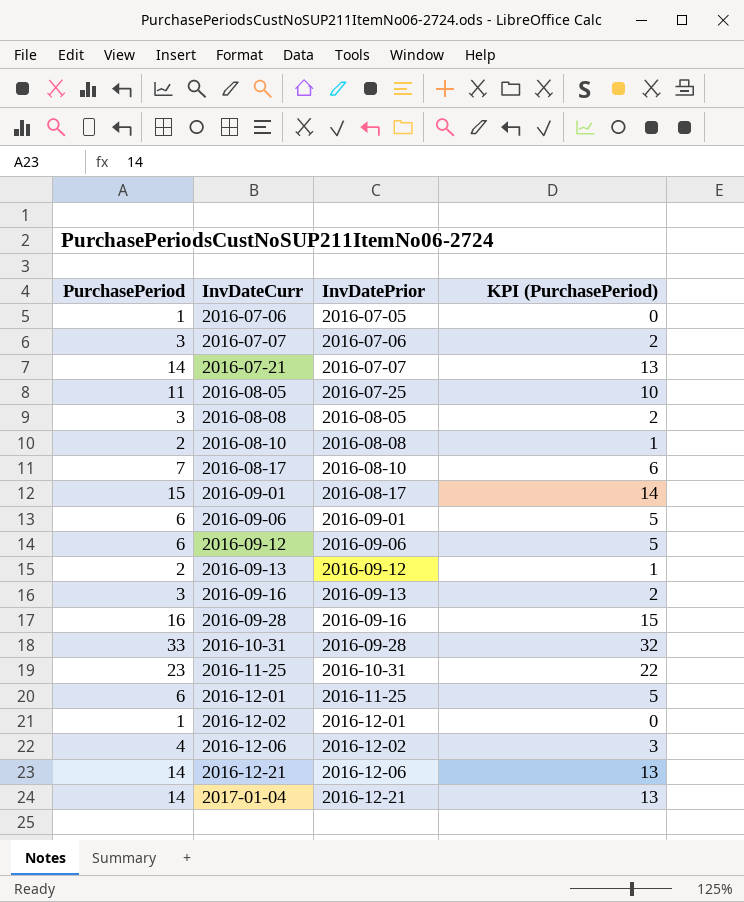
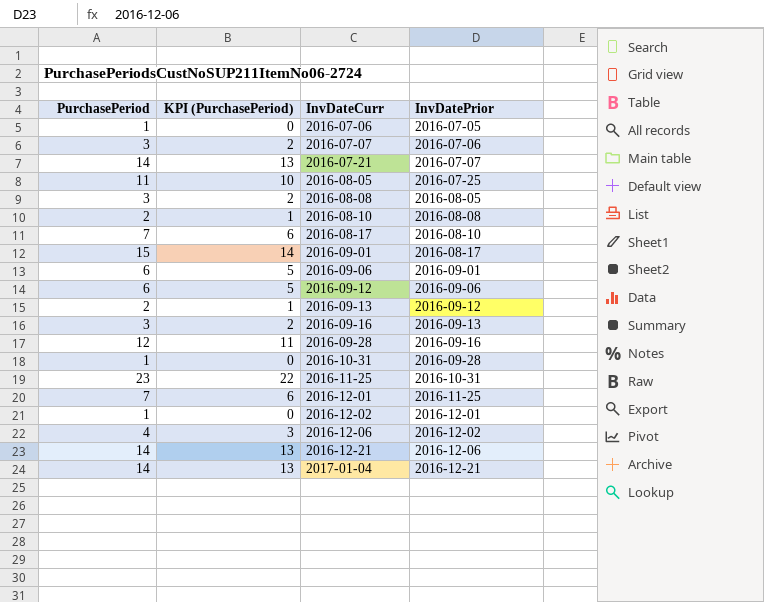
column KPI (PurchasePeriod) | position: 4 -> 2
2016-09-28 | PurchasePeriod: 16 -> 12
2016-09-28 | KPI (PurchasePeriod): 15 -> 11
2016-10-31 | PurchasePeriod: 33 -> 1
2016-10-31 | KPI (PurchasePeriod): 32 -> 0
2016-12-01 | PurchasePeriod: 6 -> 7
2016-12-01 | KPI (PurchasePeriod): 5 -> 6

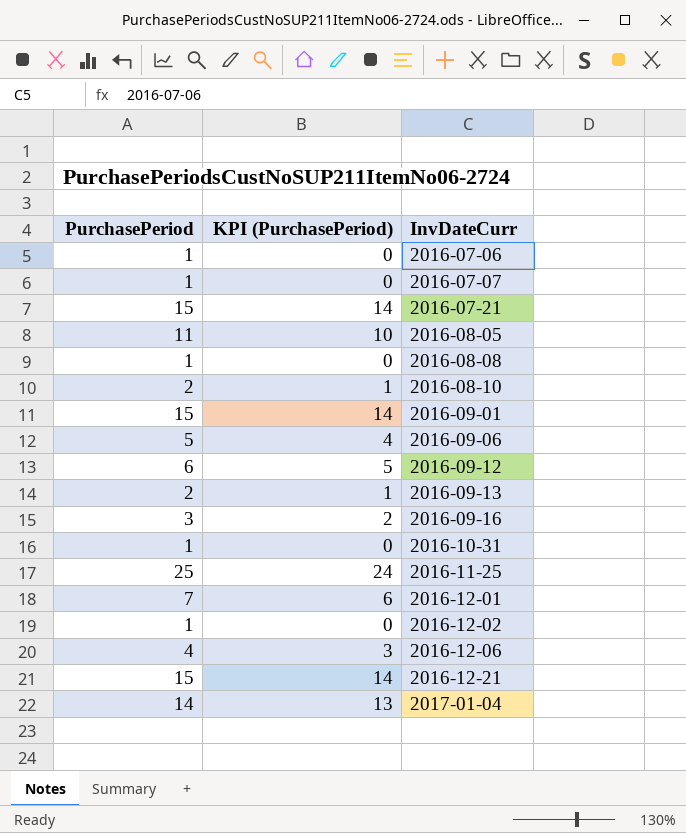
column InvDatePrior | position: 4 -> none
row 2016-08-17: 7 | 6 | 2016-08-10 -> none
row 2016-09-28: 12 | 11 | 2016-09-16 -> none
2016-07-07 | PurchasePeriod: 3 -> 1
2016-07-07 | KPI (PurchasePeriod): 2 -> 0
2016-07-21 | PurchasePeriod: 14 -> 15
2016-07-21 | KPI (PurchasePeriod): 13 -> 14
2016-08-08 | PurchasePeriod: 3 -> 1
2016-08-08 | KPI (PurchasePeriod): 2 -> 0
2016-09-06 | PurchasePeriod: 6 -> 5
2016-09-06 | KPI (PurchasePeriod): 5 -> 4
2016-11-25 | PurchasePeriod: 23 -> 25
2016-11-25 | KPI (PurchasePeriod): 22 -> 24
2016-12-21 | PurchasePeriod: 14 -> 15
2016-12-21 | KPI (PurchasePeriod): 13 -> 14

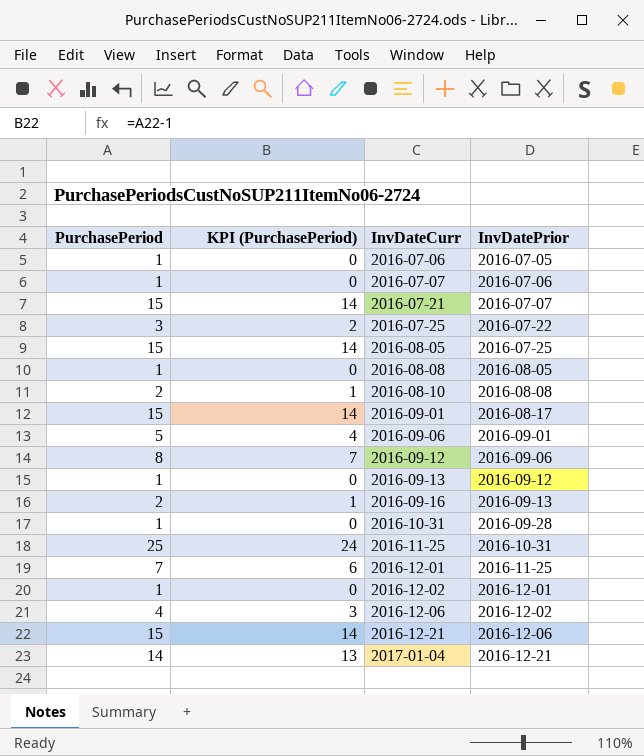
column InvDatePrior | position: none -> 4
row 2016-07-25: none -> 3 | 2 | 2016-07-22
2016-08-05 | PurchasePeriod: 11 -> 15
2016-08-05 | KPI (PurchasePeriod): 10 -> 14
2016-09-12 | PurchasePeriod: 6 -> 8
2016-09-12 | KPI (PurchasePeriod): 5 -> 7
2016-09-13 | PurchasePeriod: 2 -> 1
2016-09-13 | KPI (PurchasePeriod): 1 -> 0
2016-09-16 | PurchasePeriod: 3 -> 2
2016-09-16 | KPI (PurchasePeriod): 2 -> 1

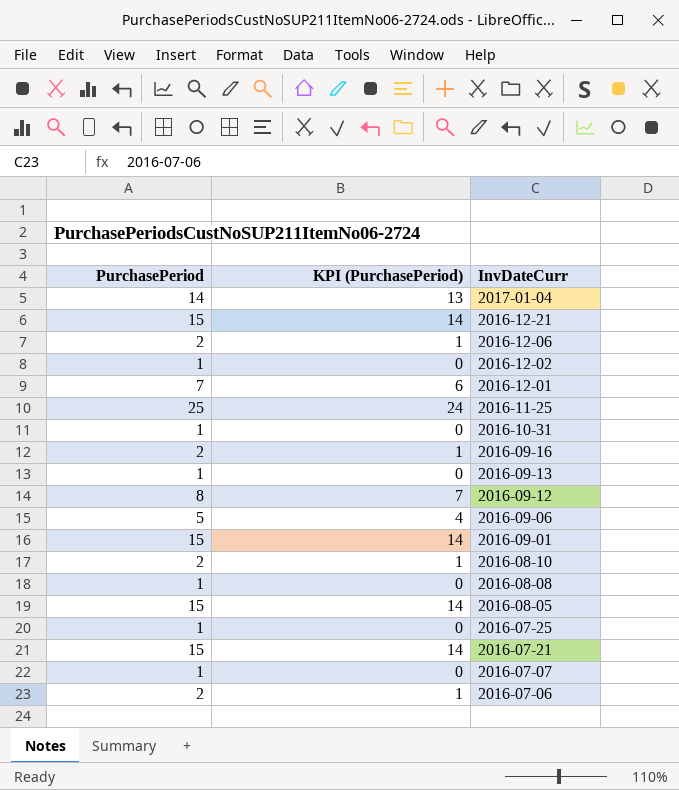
row order: InvDateCurr ascending -> InvDateCurr descending
column InvDatePrior | position: 4 -> none
2016-12-06 | PurchasePeriod: 4 -> 2
2016-12-06 | KPI (PurchasePeriod): 3 -> 1
2016-07-25 | PurchasePeriod: 3 -> 1
2016-07-25 | KPI (PurchasePeriod): 2 -> 0
2016-07-06 | PurchasePeriod: 1 -> 2
2016-07-06 | KPI (PurchasePeriod): 0 -> 1

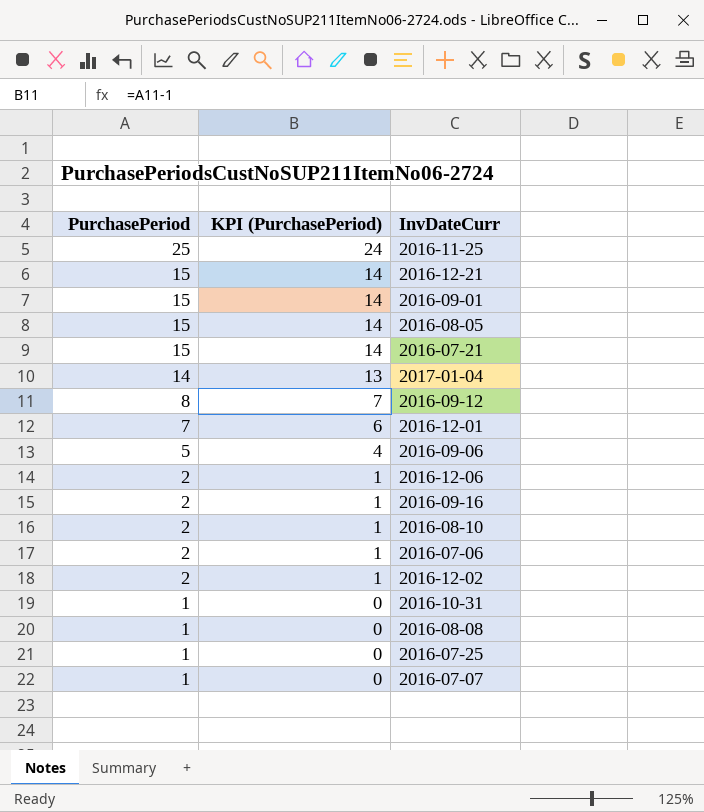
row order: InvDateCurr descending -> PurchasePeriod descending
row 2016-09-13: 1 | 0 -> none
2016-12-02 | PurchasePeriod: 1 -> 2
2016-12-02 | KPI (PurchasePeriod): 0 -> 1

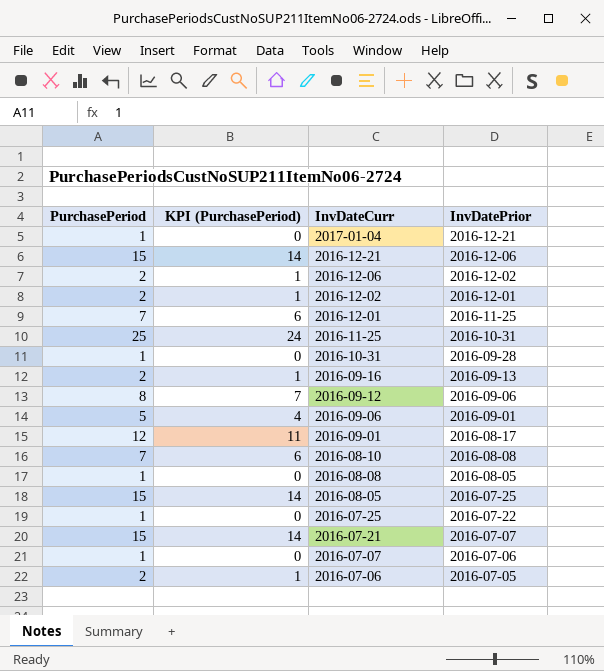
row order: PurchasePeriod descending -> InvDateCurr descending
column InvDatePrior | position: none -> 4
2017-01-04 | PurchasePeriod: 14 -> 1
2017-01-04 | KPI (PurchasePeriod): 13 -> 0
2016-09-01 | PurchasePeriod: 15 -> 12
2016-09-01 | KPI (PurchasePeriod): 14 -> 11
2016-08-10 | PurchasePeriod: 2 -> 7
2016-08-10 | KPI (PurchasePeriod): 1 -> 6

